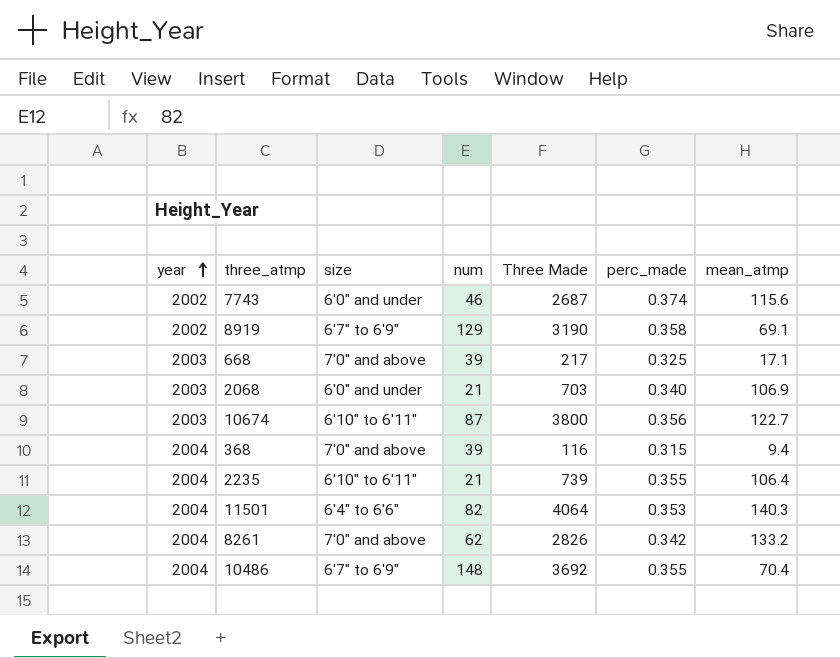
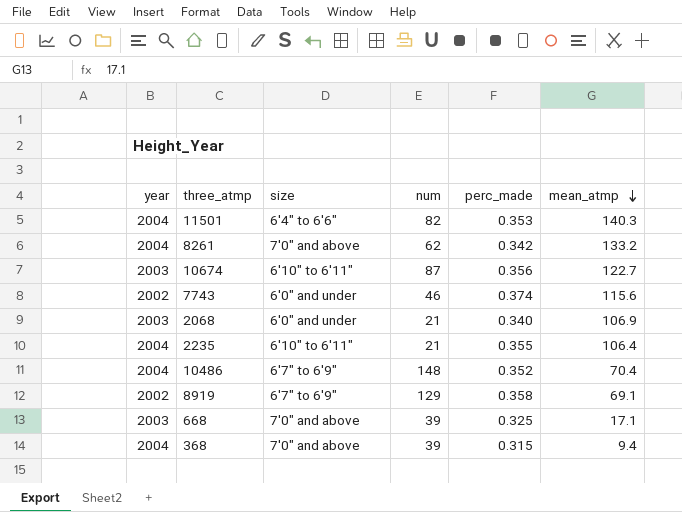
row order: year ascending -> mean_atmp descending
column Three Made | position: 5 -> none
10486 | perc_made: 0.355 -> 0.352

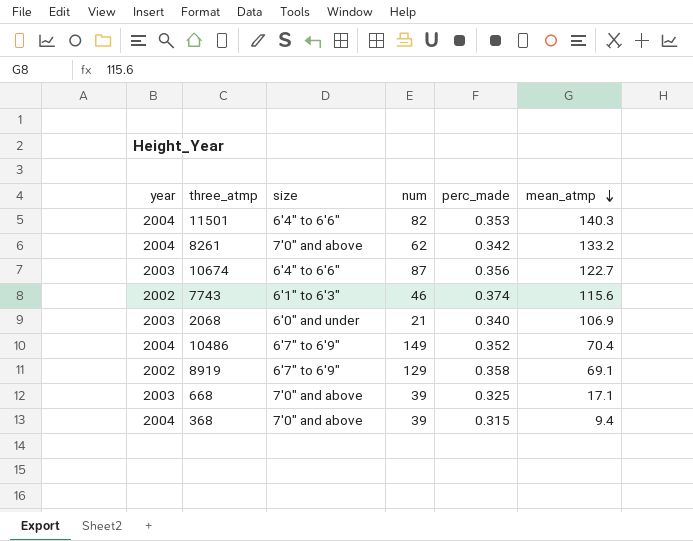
row 2235: 2004 | 6'10" to 6'11" | 21 | 0.355 | 106.4 -> none
10674 | size: 6'10" to 6'11" -> 6'4" to 6'6"
7743 | size: 6'0" and under -> 6'1" to 6'3"
10486 | num: 148 -> 149

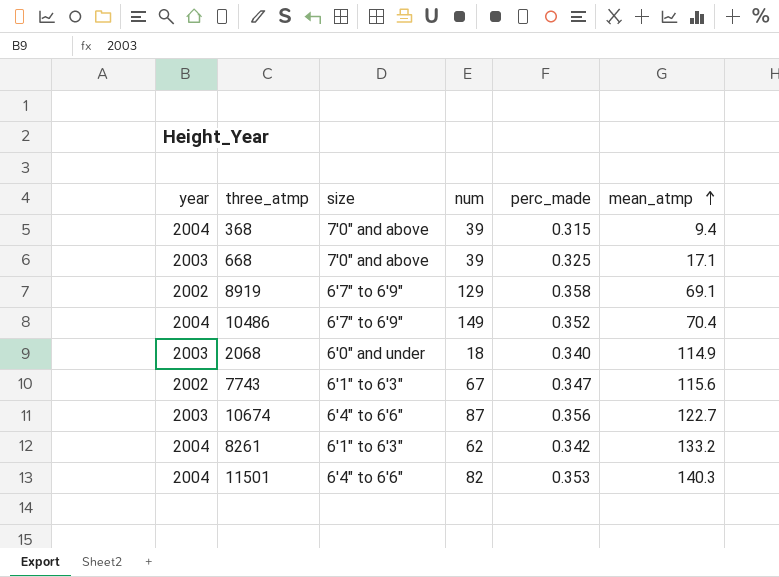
row order: mean_atmp descending -> mean_atmp ascending
2068 | num: 21 -> 18
2068 | mean_atmp: 106.9 -> 114.9
7743 | num: 46 -> 67
7743 | perc_made: 0.374 -> 0.347
8261 | size: 7'0" and above -> 6'1" to 6'3"

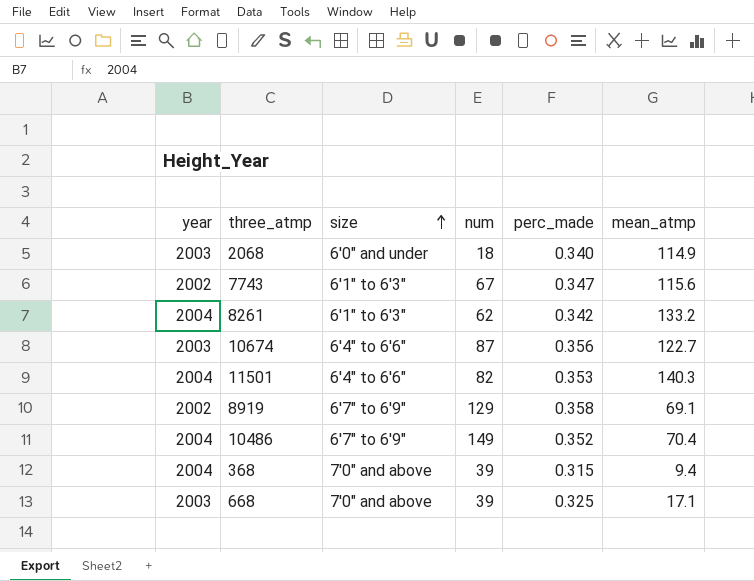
row order: mean_atmp ascending -> size ascending

